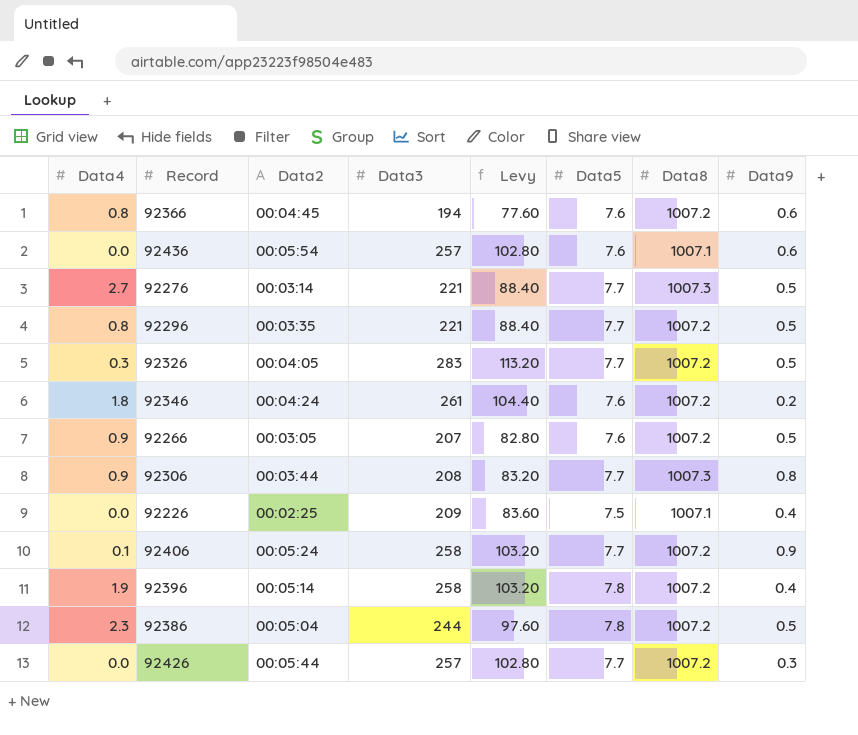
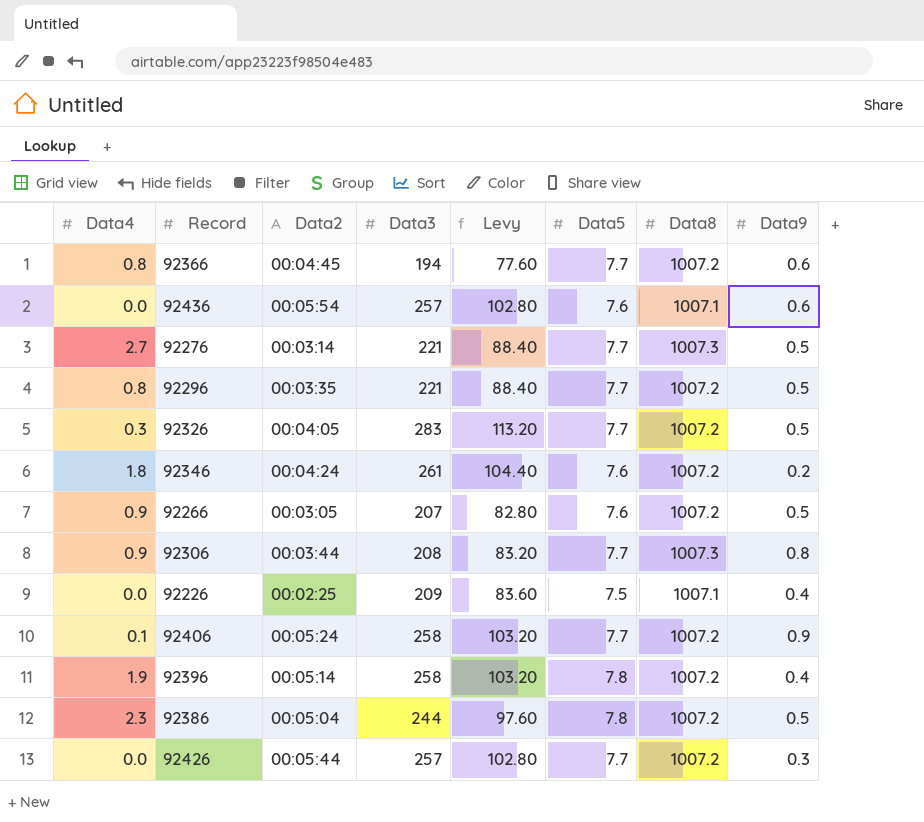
92366 | Data5: 7.6 -> 7.7

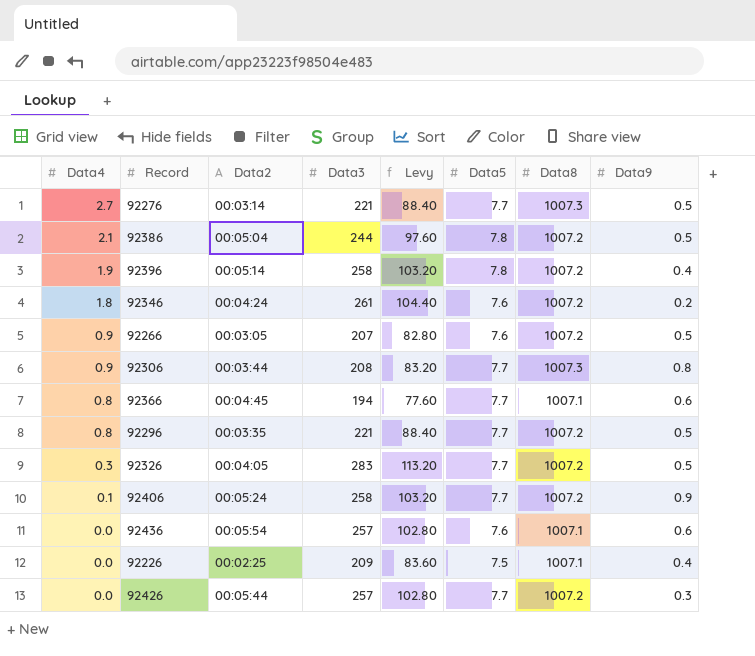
row order: none -> Data4 descending
92386 | Data4: 2.3 -> 2.1
92366 | Data8: 1007.2 -> 1007.1

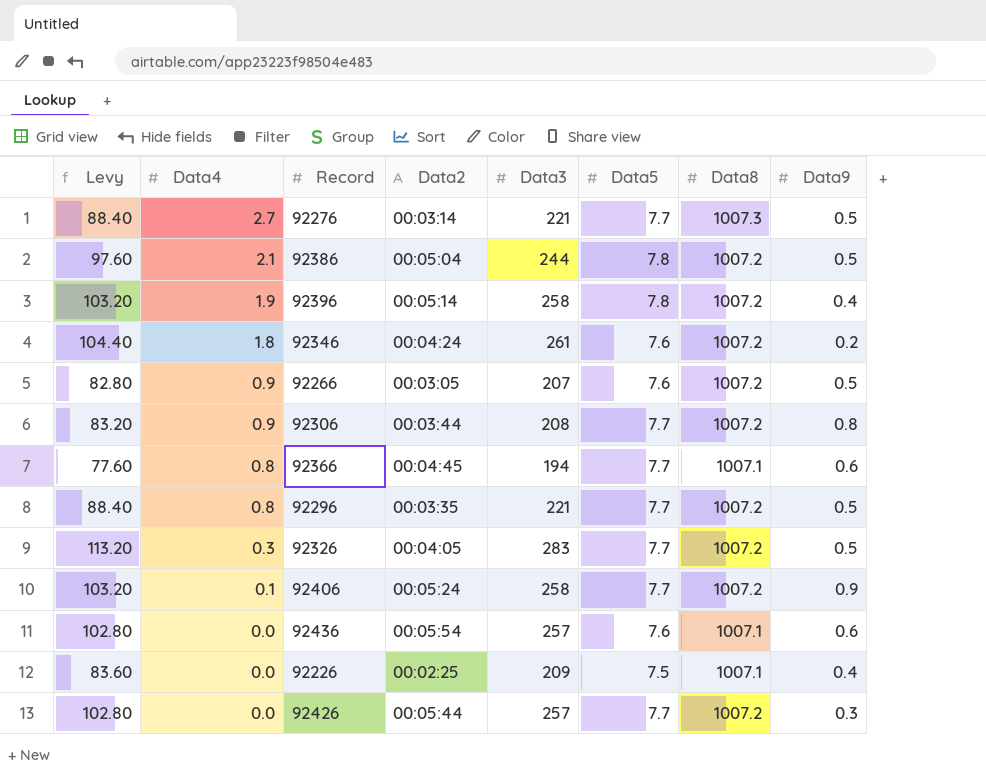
column Levy | position: 5 -> 1
92306 | Data8: 1007.3 -> 1007.2

